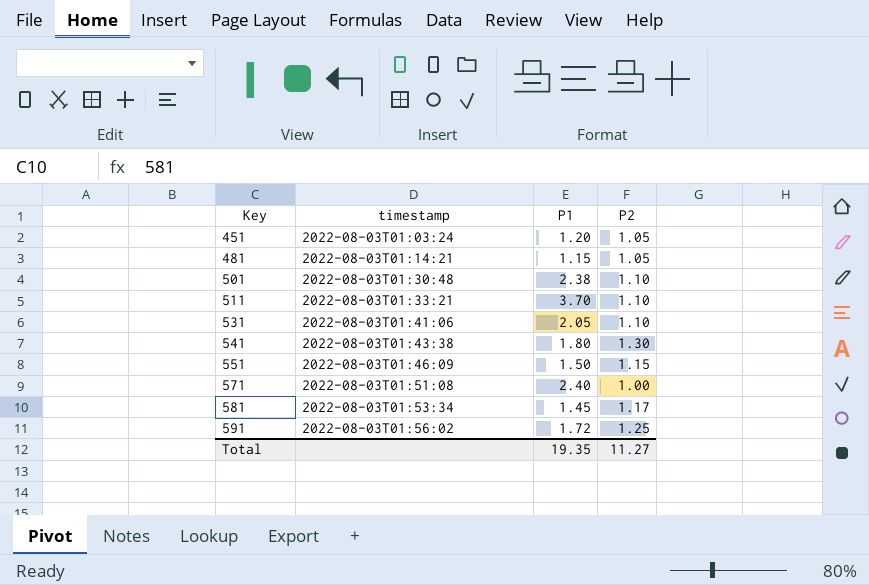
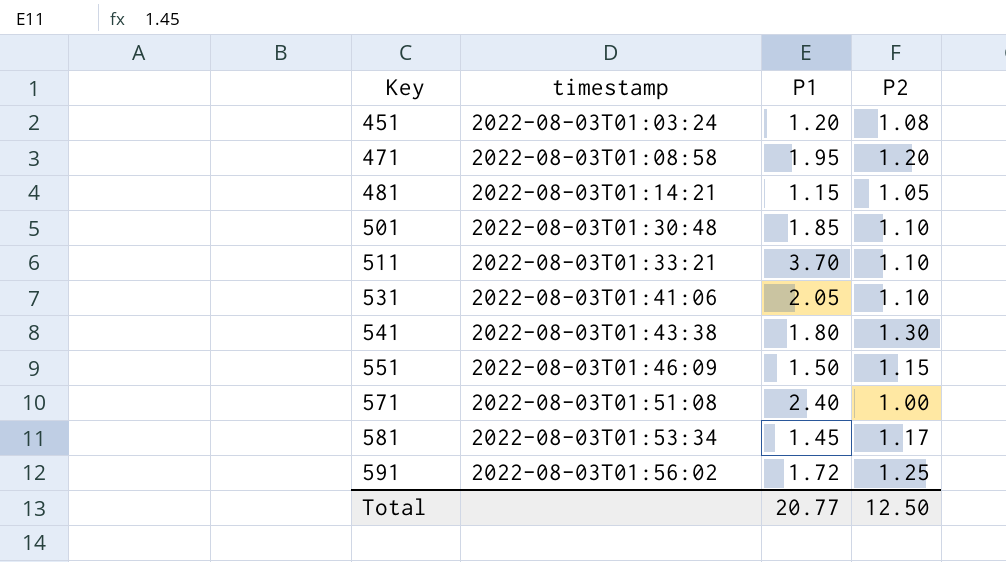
451 | P2: 1.05 -> 1.08
row 471: none -> 2022-08-03T01:08:58 | 1.95 | 1.20
501 | P1: 2.38 -> 1.85
Total | P1: 19.35 -> 20.77
Total | P2: 11.27 -> 12.50

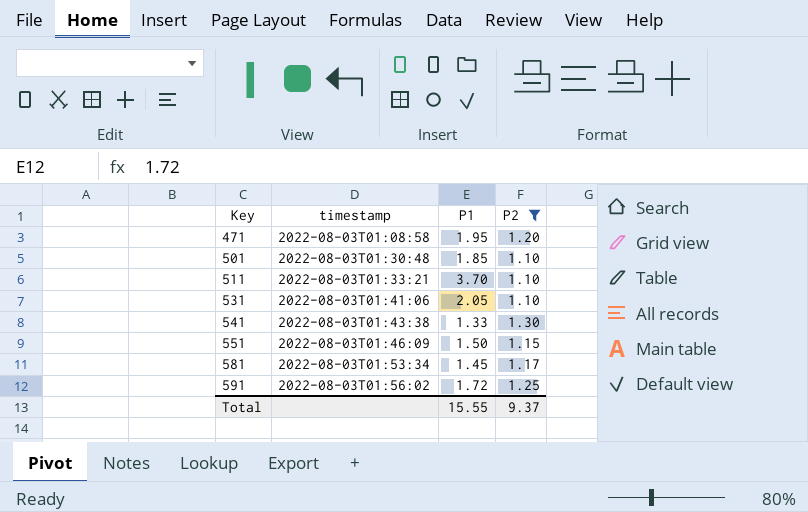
filter: none -> P2 >= 1.10
541 | P1: 1.80 -> 1.33
Total | P1: 20.77 -> 15.55
Total | P2: 12.50 -> 9.37

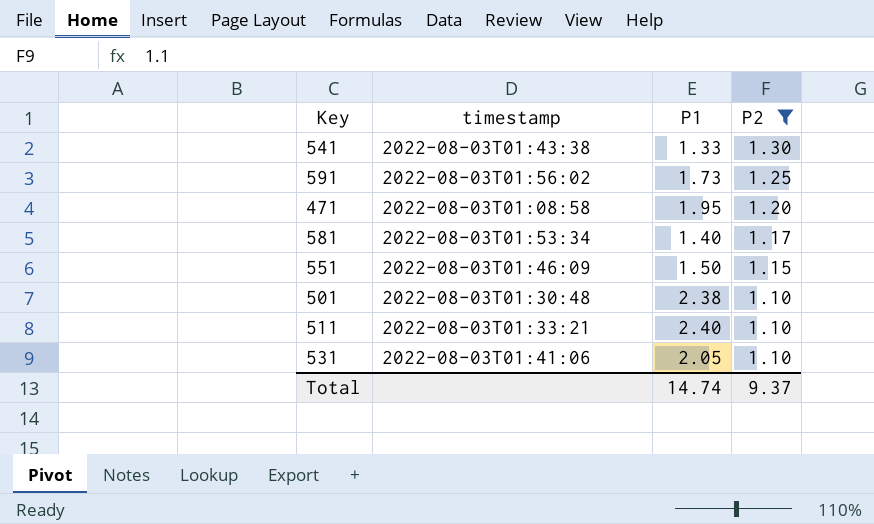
row order: Key ascending -> P2 descending
591 | P1: 1.72 -> 1.73
581 | P1: 1.45 -> 1.40
501 | P1: 1.85 -> 2.38
511 | P1: 3.70 -> 2.40
Total | P1: 15.55 -> 14.74

